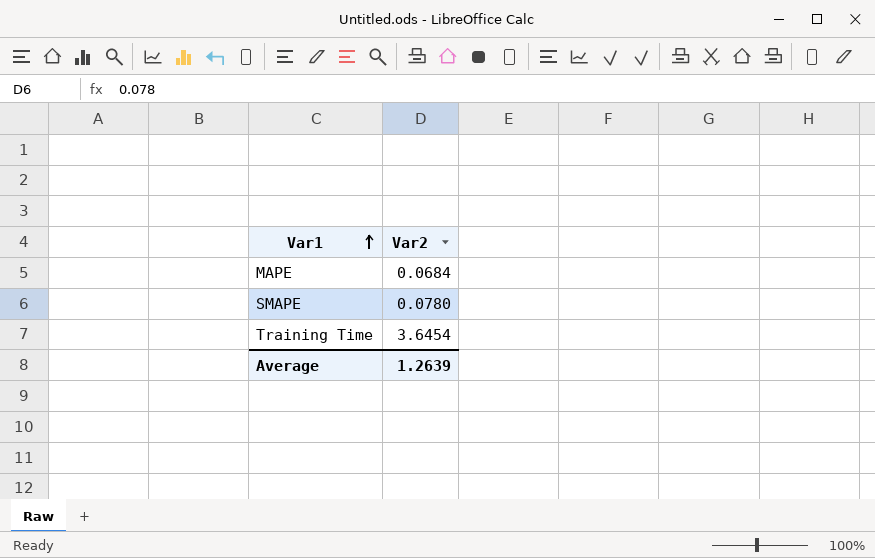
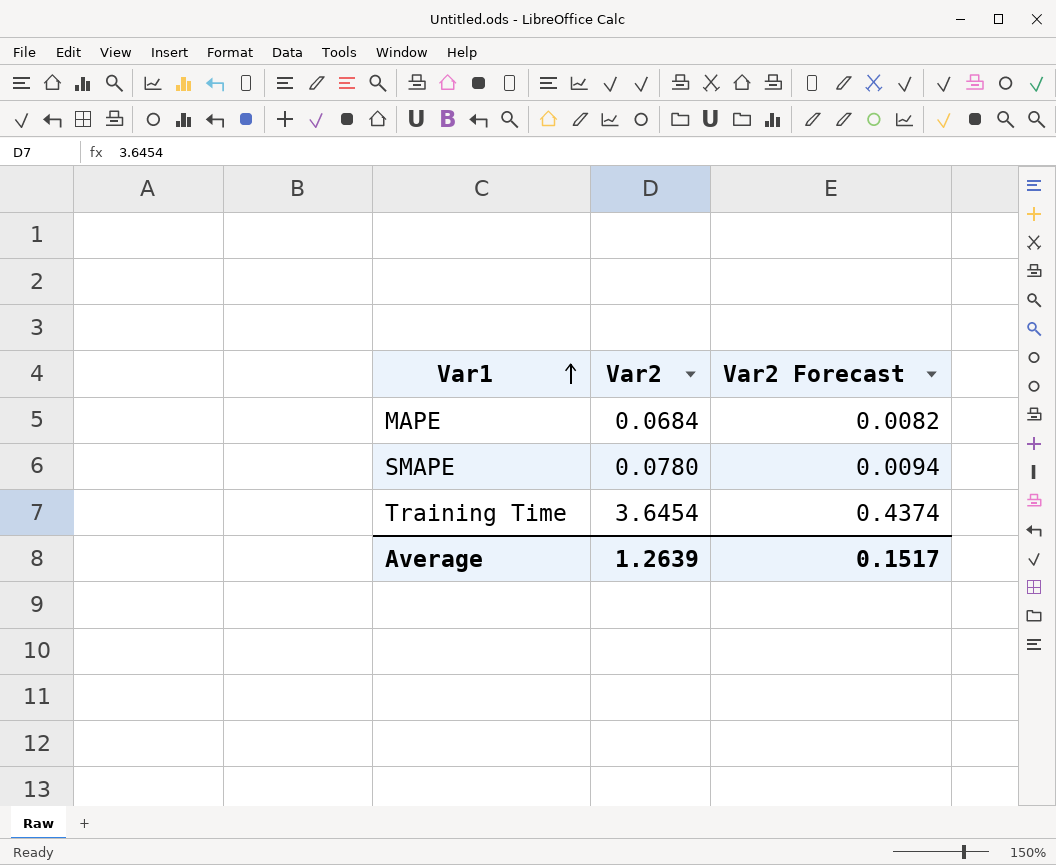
column Var2 Forecast | formula: none -> [Var2] * 0.12

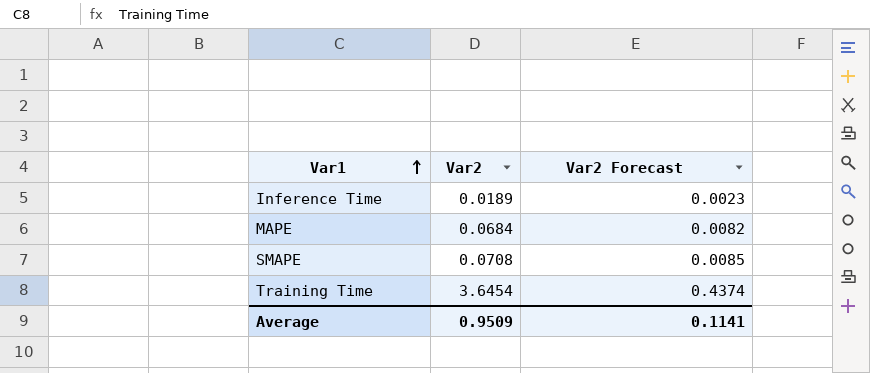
row Inference Time: none -> 0.0189 | 0.0023
SMAPE | Var2: 0.0780 -> 0.0708
SMAPE | Var2 Forecast: 0.0094 -> 0.0085
Average | Var2: 1.2639 -> 0.9509
Average | Var2 Forecast: 0.1517 -> 0.1141

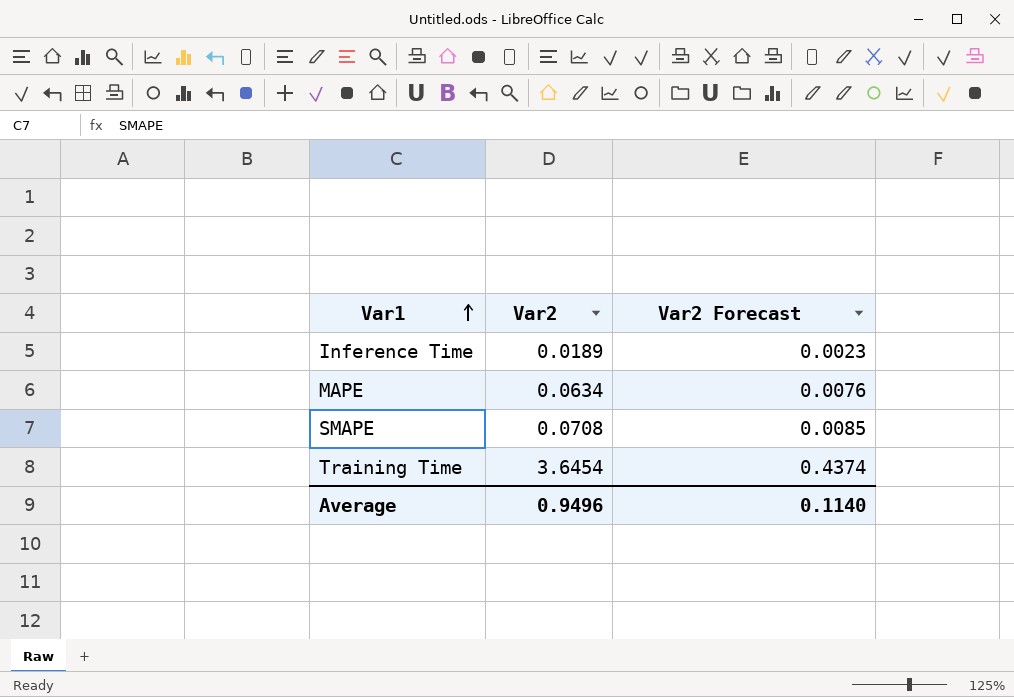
MAPE | Var2: 0.0684 -> 0.0634
MAPE | Var2 Forecast: 0.0082 -> 0.0076
Average | Var2: 0.9509 -> 0.9496
Average | Var2 Forecast: 0.1141 -> 0.1140

